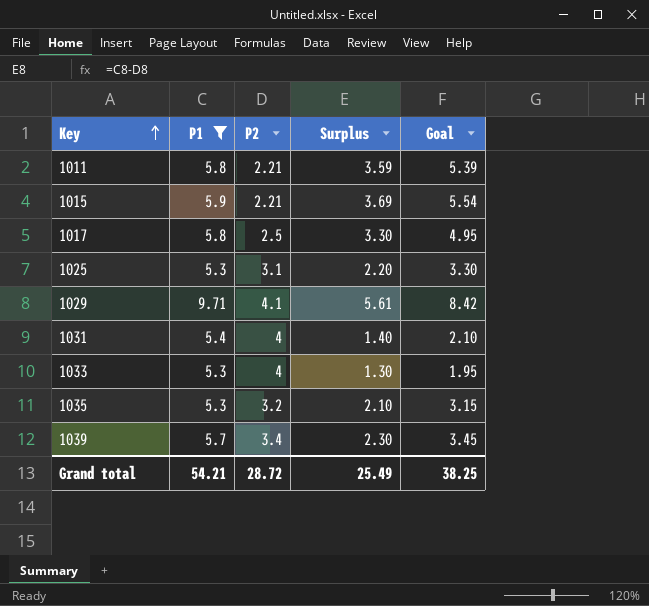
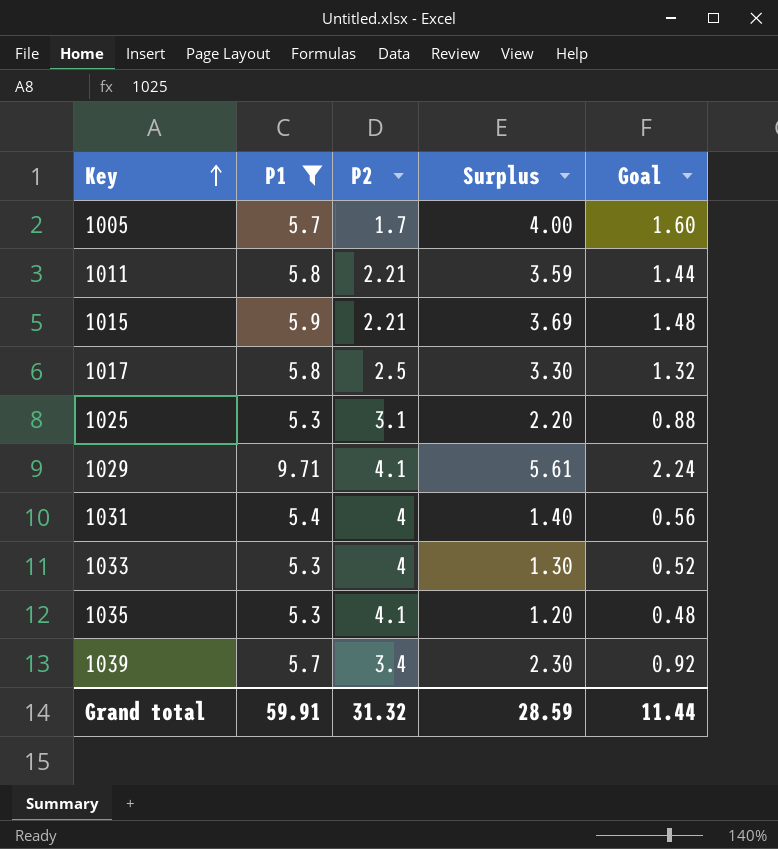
column Goal | formula: [Surplus] * 1.5 -> [Surplus] * 0.4
row 1005: none -> 5.7 | 1.7 | 4.00 | 1.60
1035 | P2: 3.2 -> 4.1
1035 | Surplus: 2.10 -> 1.20
Grand total | P1: 54.21 -> 59.91
Grand total | P2: 28.72 -> 31.32
Grand total | Surplus: 25.49 -> 28.59
Grand total | Goal: 38.25 -> 11.44

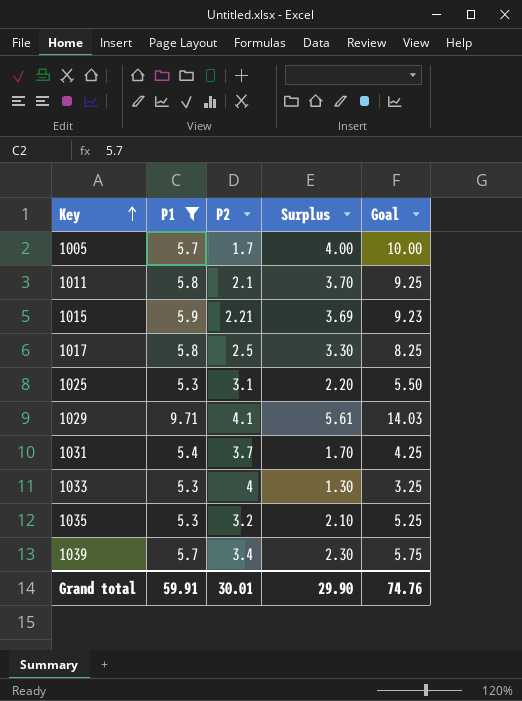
column Goal | formula: [Surplus] * 0.4 -> [Surplus] * 2.5
1011 | P2: 2.21 -> 2.1
1011 | Surplus: 3.59 -> 3.70
1031 | P2: 4 -> 3.7
1031 | Surplus: 1.40 -> 1.70
1035 | P2: 4.1 -> 3.2
1035 | Surplus: 1.20 -> 2.10
Grand total | P2: 31.32 -> 30.01
Grand total | Surplus: 28.59 -> 29.90
Grand total | Goal: 11.44 -> 74.76

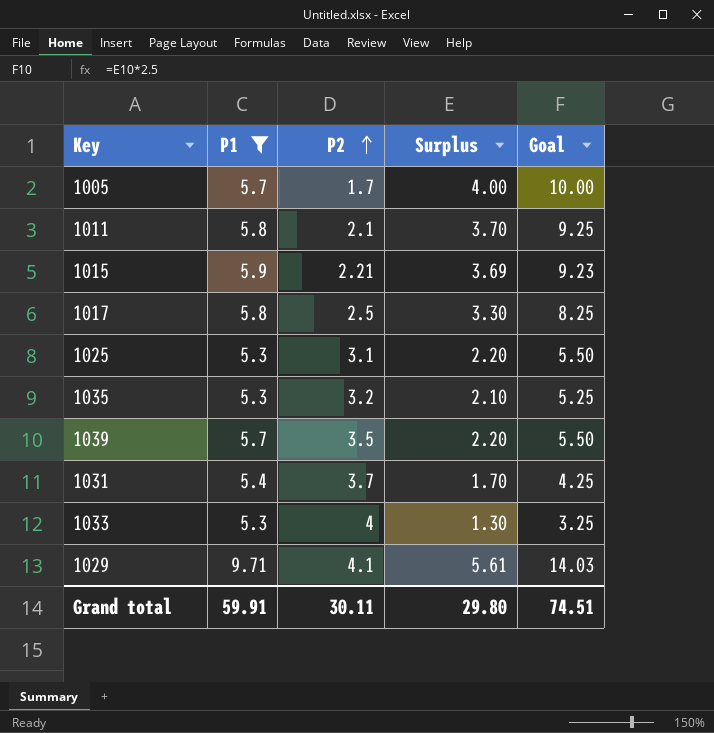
row order: Key ascending -> P2 ascending
1039 | P2: 3.4 -> 3.5
1039 | Surplus: 2.30 -> 2.20
1039 | Goal: 5.75 -> 5.50
Grand total | P2: 30.01 -> 30.11
Grand total | Surplus: 29.90 -> 29.80
Grand total | Goal: 74.76 -> 74.51

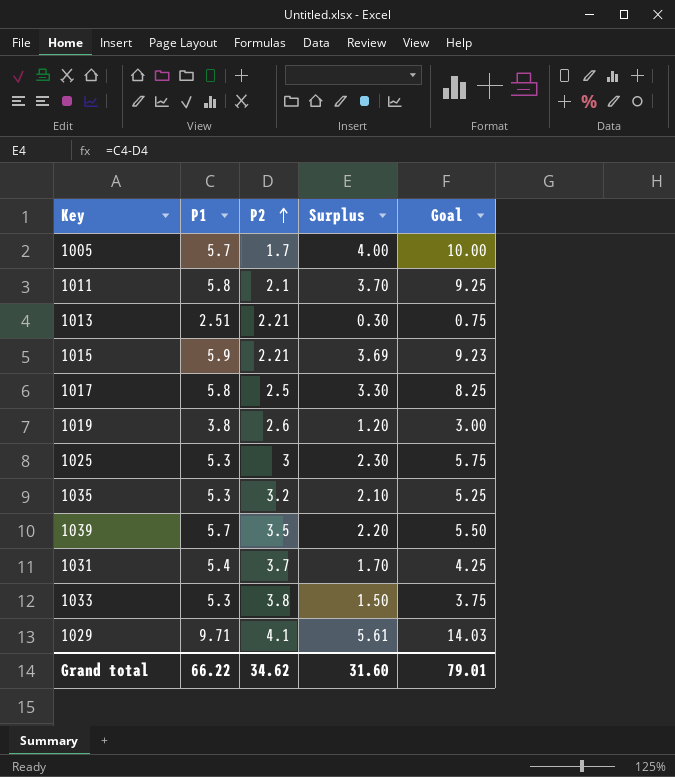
filter: P1 >= 5.3 -> none
1025 | P2: 3.1 -> 3
1025 | Surplus: 2.20 -> 2.30
1025 | Goal: 5.50 -> 5.75
1033 | P2: 4 -> 3.8
1033 | Surplus: 1.30 -> 1.50
1033 | Goal: 3.25 -> 3.75
Grand total | P1: 59.91 -> 66.22
Grand total | P2: 30.11 -> 34.62
Grand total | Surplus: 29.80 -> 31.60
Grand total | Goal: 74.51 -> 79.01

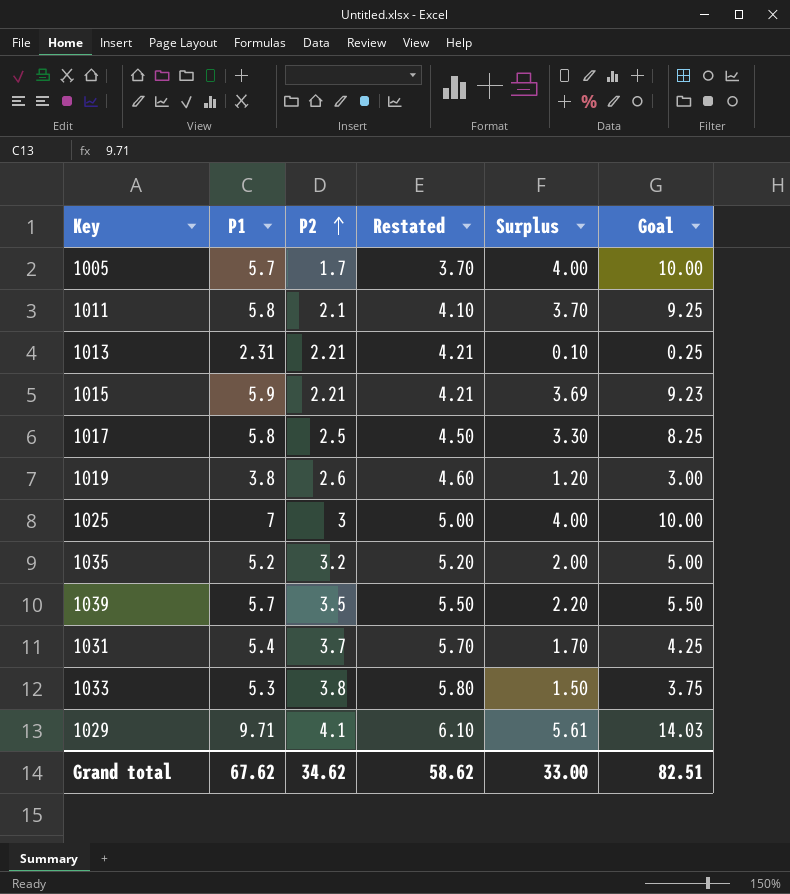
column Restated | formula: none -> [P2] + 2
1013 | P1: 2.51 -> 2.31
1013 | Surplus: 0.30 -> 0.10
1013 | Goal: 0.75 -> 0.25
1025 | P1: 5.3 -> 7
1025 | Surplus: 2.30 -> 4.00
1025 | Goal: 5.75 -> 10.00
1035 | P1: 5.3 -> 5.2
1035 | Surplus: 2.10 -> 2.00
1035 | Goal: 5.25 -> 5.00
Grand total | P1: 66.22 -> 67.62
Grand total | Surplus: 31.60 -> 33.00
Grand total | Goal: 79.01 -> 82.51

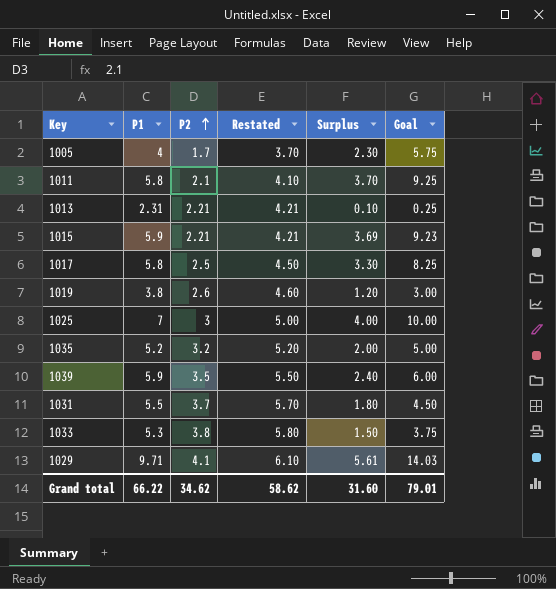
1005 | P1: 5.7 -> 4
1005 | Surplus: 4.00 -> 2.30
1005 | Goal: 10.00 -> 5.75
1039 | P1: 5.7 -> 5.9
1039 | Surplus: 2.20 -> 2.40
1039 | Goal: 5.50 -> 6.00
1031 | P1: 5.4 -> 5.5
1031 | Surplus: 1.70 -> 1.80
1031 | Goal: 4.25 -> 4.50
Grand total | P1: 67.62 -> 66.22
Grand total | Surplus: 33.00 -> 31.60
Grand total | Goal: 82.51 -> 79.01

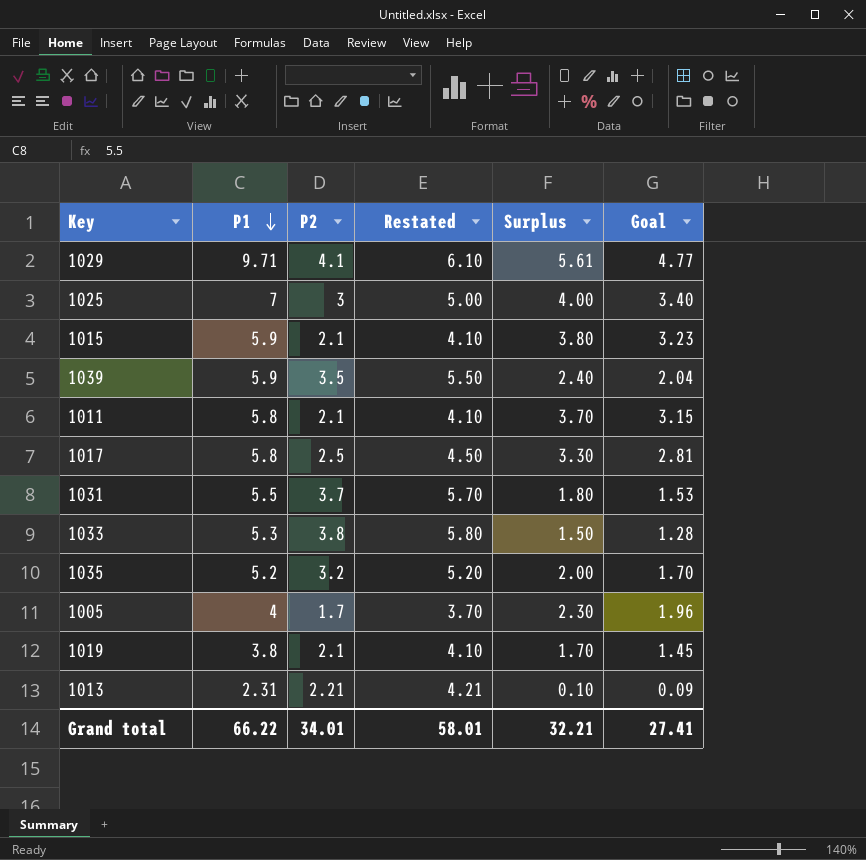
row order: P2 ascending -> P1 descending
column Goal | formula: [Surplus] * 2.5 -> [Surplus] * 0.85
1015 | P2: 2.21 -> 2.1
1015 | Restated: 4.21 -> 4.10
1015 | Surplus: 3.69 -> 3.80
1019 | P2: 2.6 -> 2.1
1019 | Restated: 4.60 -> 4.10
1019 | Surplus: 1.20 -> 1.70
Grand total | P2: 34.62 -> 34.01
Grand total | Restated: 58.62 -> 58.01
Grand total | Surplus: 31.60 -> 32.21
Grand total | Goal: 79.01 -> 27.41

